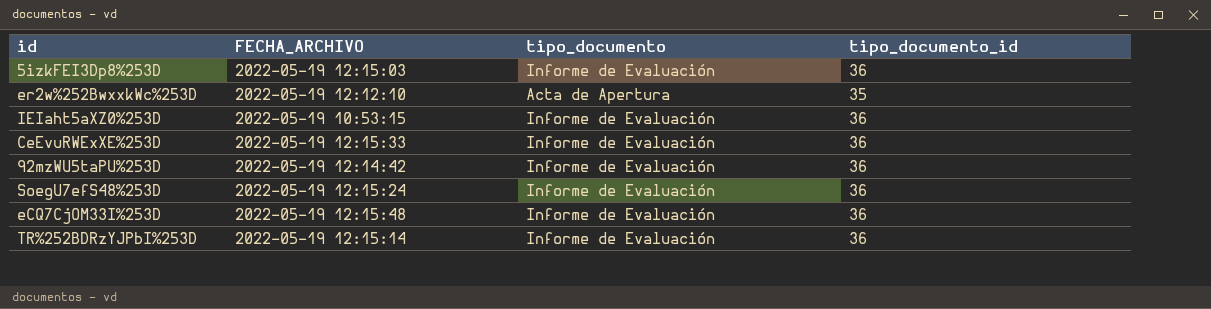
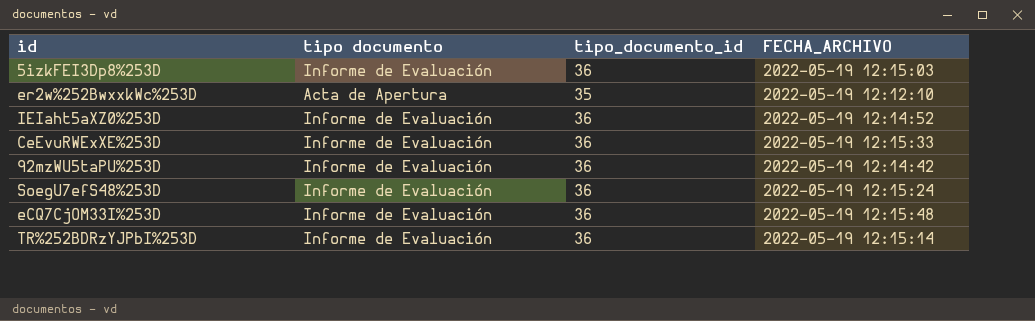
column name: tipo_documento -> tipo documento
column FECHA_ARCHIVO | position: 2 -> 4
IEIaht5aXZ0%253D | FECHA_ARCHIVO: 2022-05-19 10:53:15 -> 2022-05-19 12:14:52

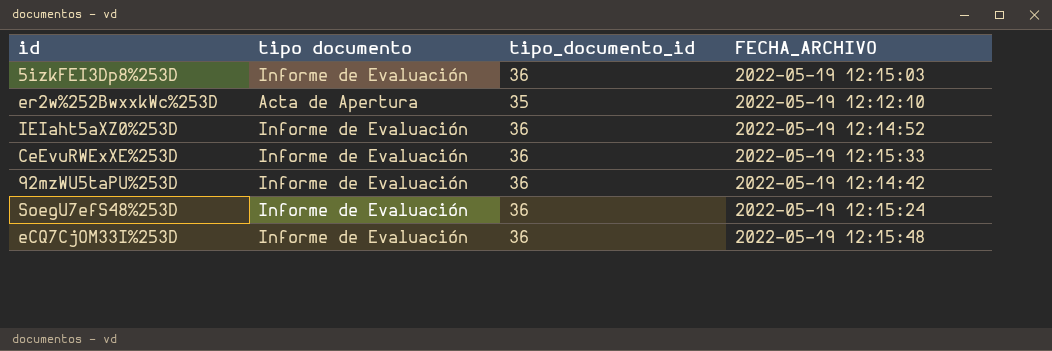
row TR%252BDRzYJPbI%253D: Informe de Evaluación | 36 | 2022-05-19 12:15:14 -> none

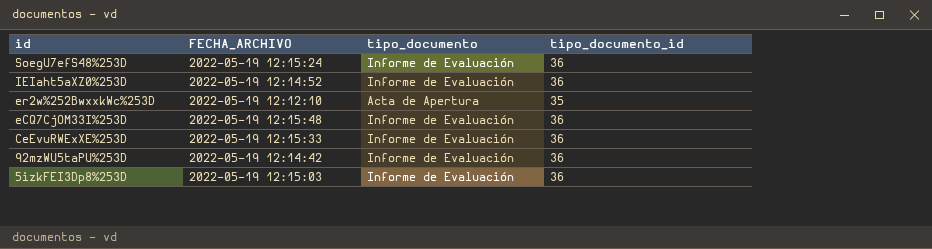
row order: none -> id descending
column FECHA_ARCHIVO | position: 4 -> 2
column name: tipo documento -> tipo_documento

